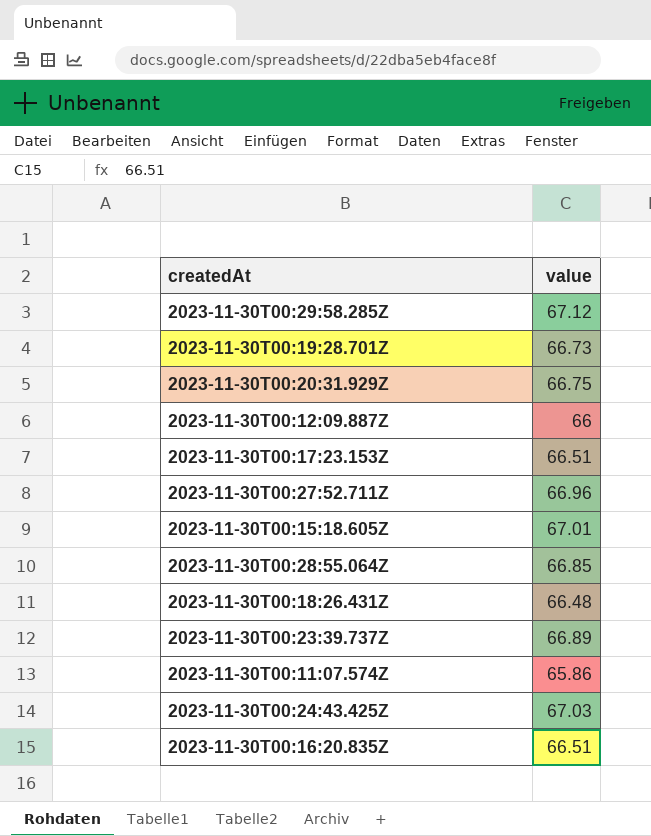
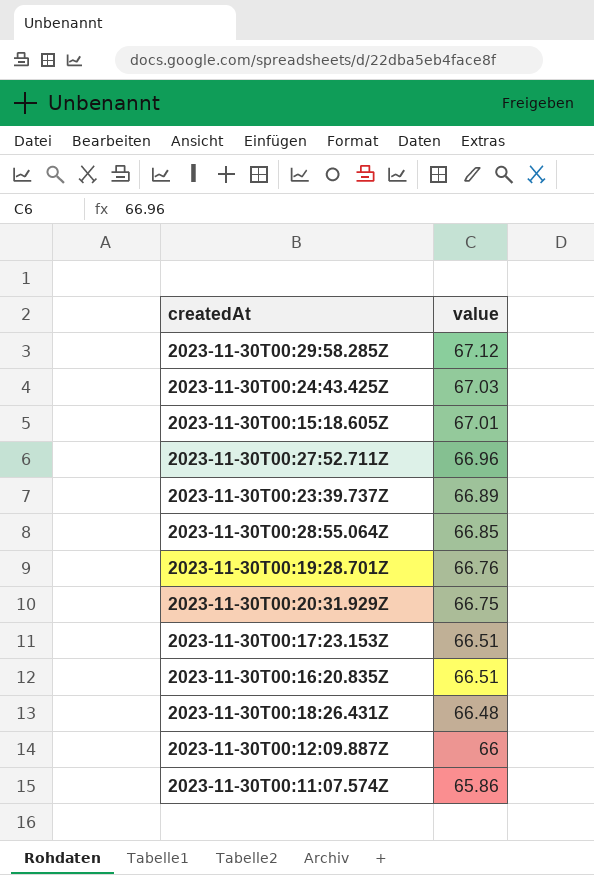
row order: none -> value descending
2023-11-30T00:19:28.701Z | value: 66.73 -> 66.76

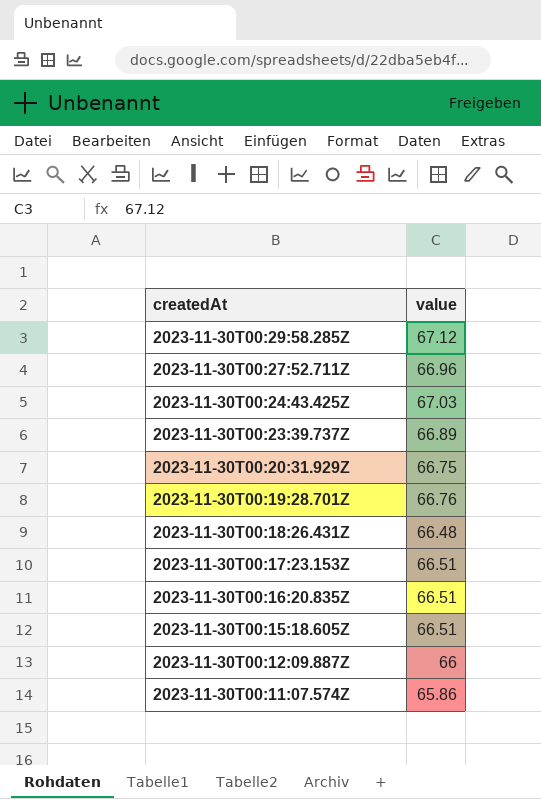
row order: value descending -> createdAt descending
row 2023-11-30T00:28:55.064Z: 66.85 -> none
2023-11-30T00:15:18.605Z | value: 67.01 -> 66.51

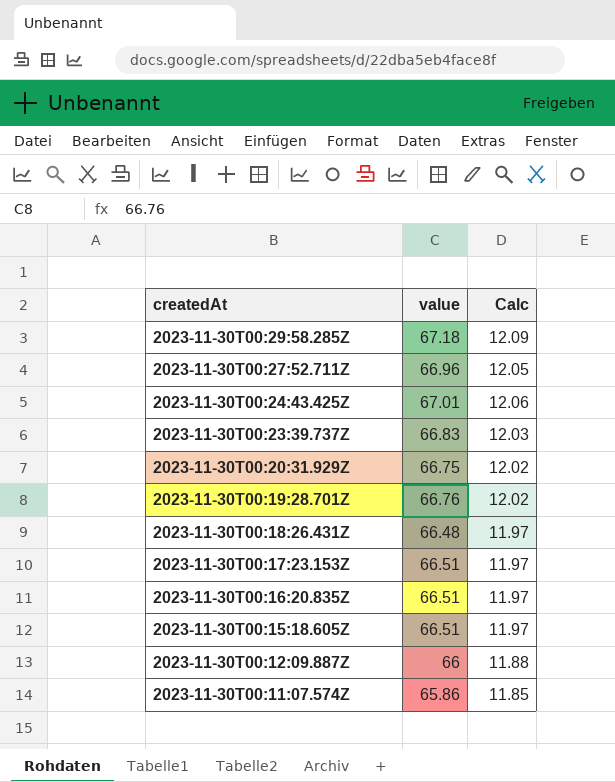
column Calc | formula: none -> [value] * 0.18
2023-11-30T00:29:58.285Z | value: 67.12 -> 67.18
2023-11-30T00:24:43.425Z | value: 67.03 -> 67.01
2023-11-30T00:23:39.737Z | value: 66.89 -> 66.83

